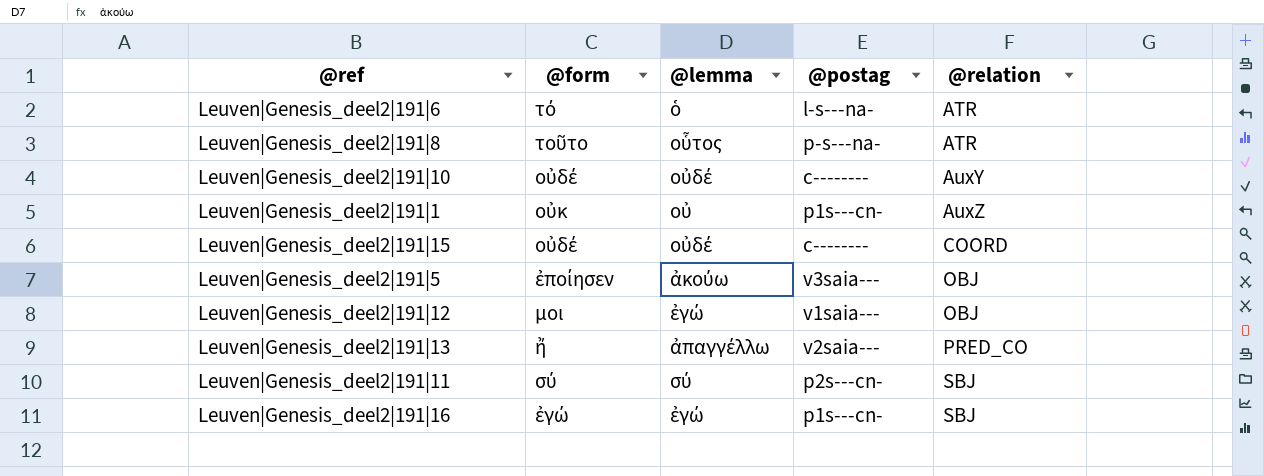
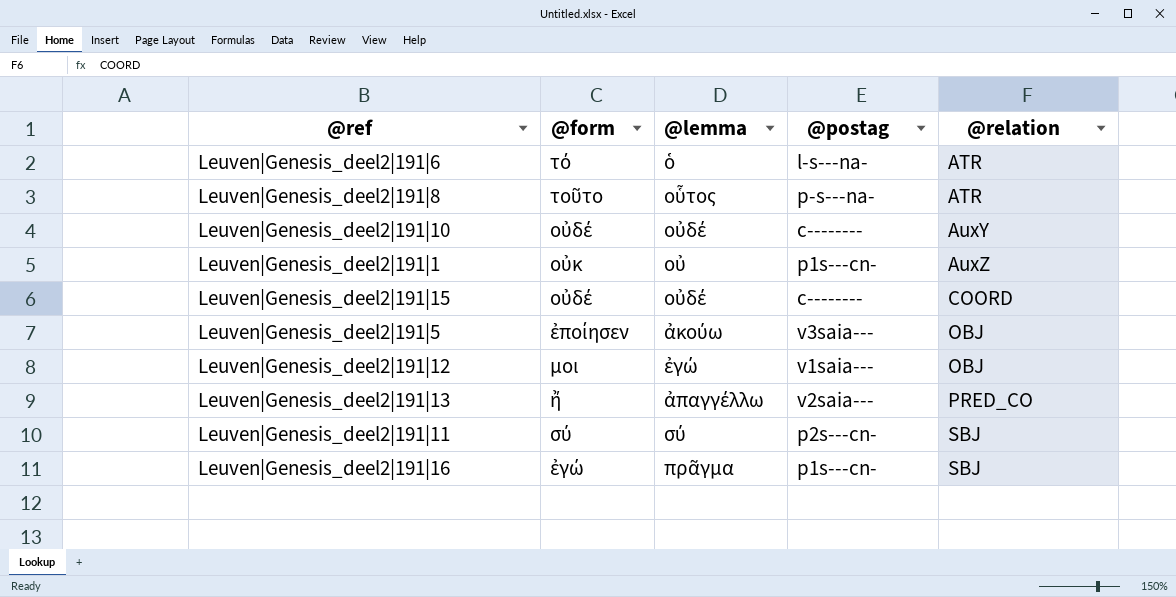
Leuven|Genesis_deel2|191|16 | @lemma: ἐγώ -> πρᾶγμα

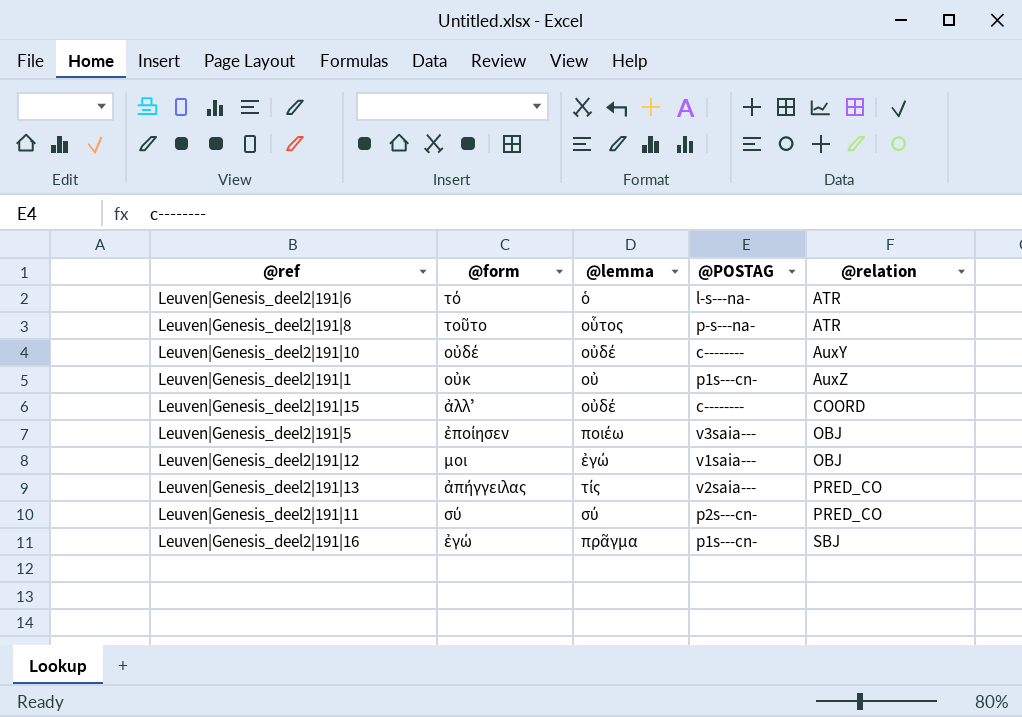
column name: @postag -> @POSTAG
Leuven|Genesis_deel2|191|15 | @form: οὐδέ -> ἀλλʼ
Leuven|Genesis_deel2|191|5 | @lemma: ἀκούω -> ποιέω
Leuven|Genesis_deel2|191|13 | @form: ἤ -> ἀπήγγειλας
Leuven|Genesis_deel2|191|13 | @lemma: ἀπαγγέλλω -> τίς
Leuven|Genesis_deel2|191|11 | @relation: SBJ -> PRED_CO

